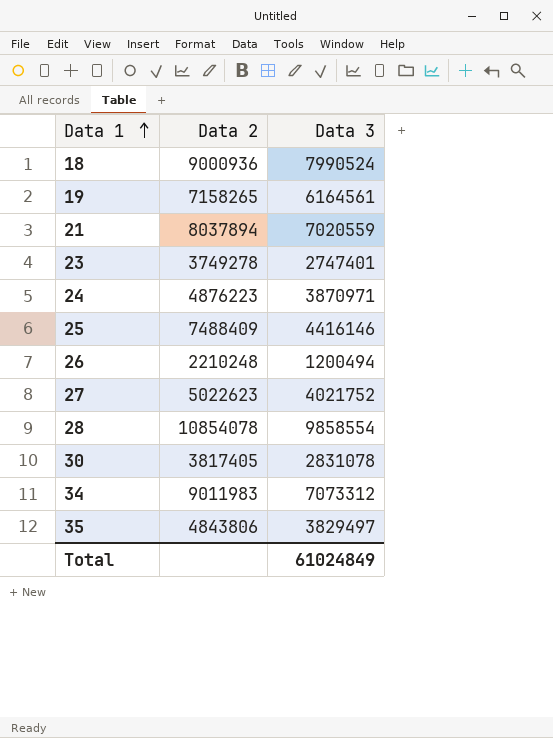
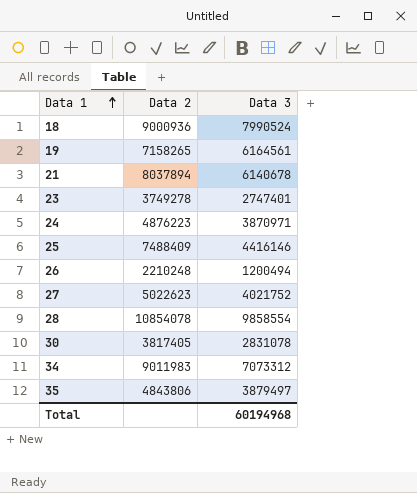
21 | Data 3: 7020559 -> 6140678
35 | Data 3: 3829497 -> 3879497
Total | Data 3: 61024849 -> 60194968

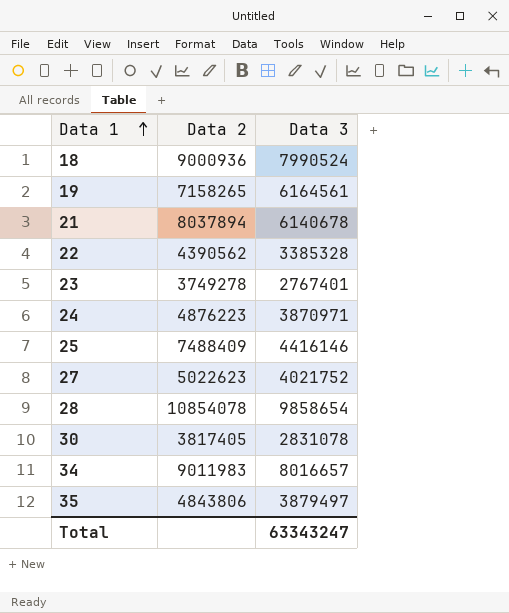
row 26: 2210248 | 1200494 -> none
row 22: none -> 4390562 | 3385328
23 | Data 3: 2747401 -> 2767401
28 | Data 3: 9858554 -> 9858654
34 | Data 3: 7073312 -> 8016657
Total | Data 3: 60194968 -> 63343247

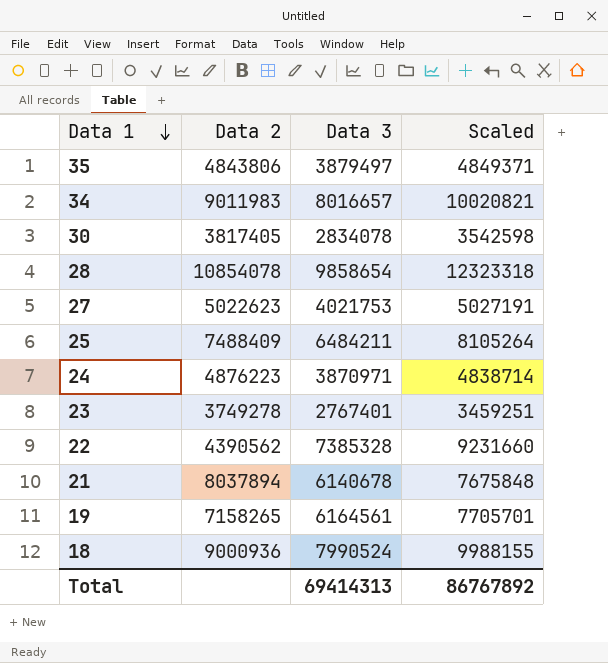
row order: Data 1 ascending -> Data 1 descending
column Scaled | formula: none -> [Data 3] * 1.25
30 | Data 3: 2831078 -> 2834078
27 | Data 3: 4021752 -> 4021753
25 | Data 3: 4416146 -> 6484211
22 | Data 3: 3385328 -> 7385328
Total | Data 3: 63343247 -> 69414313

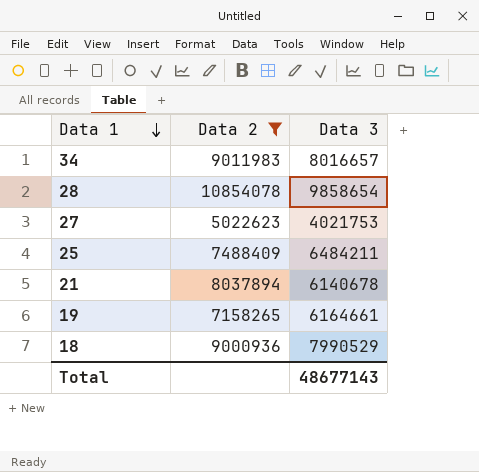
filter: none -> Data 2 >= 5022623
column Scaled | formula: [Data 3] * 1.25 -> none
19 | Data 3: 6164561 -> 6164661
18 | Data 3: 7990524 -> 7990529
Total | Data 3: 69414313 -> 48677143

